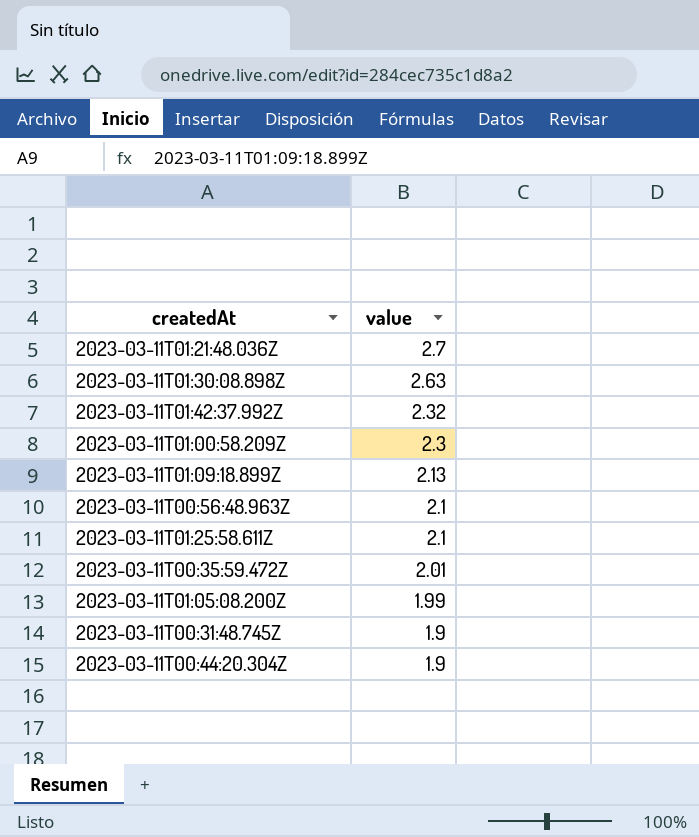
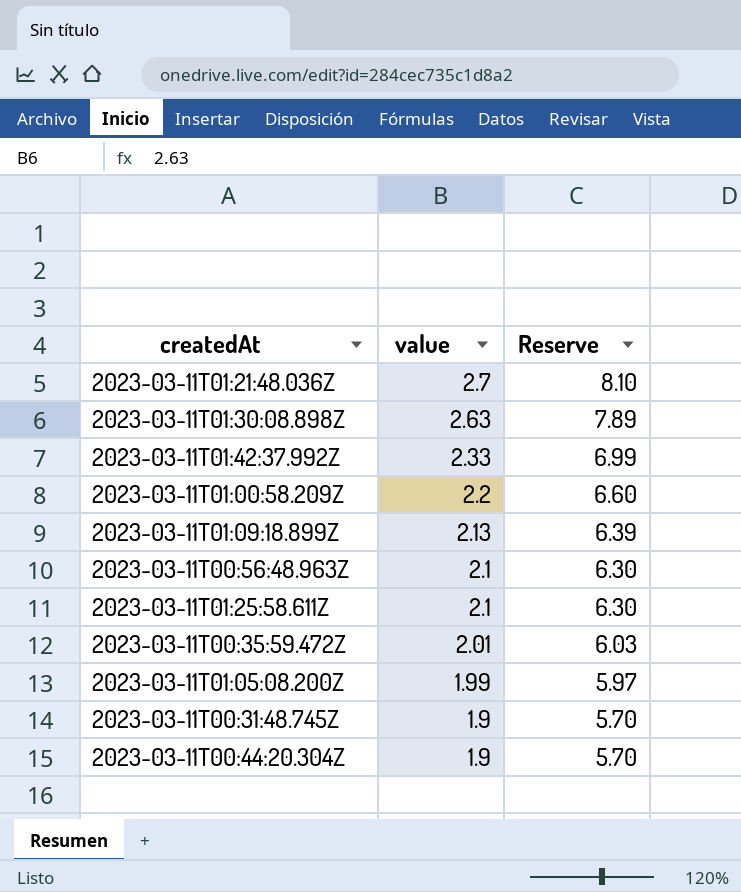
column Reserve | formula: none -> [value] * 3
2023-03-11T01:42:37.992Z | value: 2.32 -> 2.33
2023-03-11T01:00:58.209Z | value: 2.3 -> 2.2

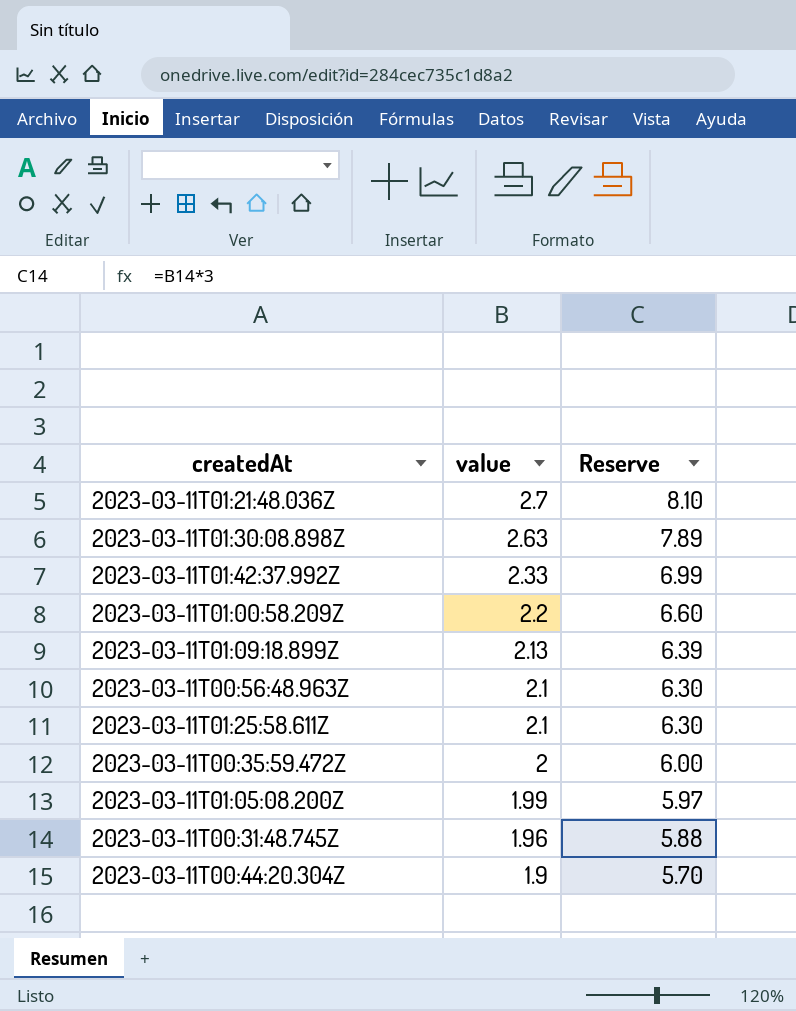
2023-03-11T00:35:59.472Z | value: 2.01 -> 2
2023-03-11T00:35:59.472Z | Reserve: 6.03 -> 6.00
2023-03-11T00:31:48.745Z | value: 1.9 -> 1.96
2023-03-11T00:31:48.745Z | Reserve: 5.70 -> 5.88

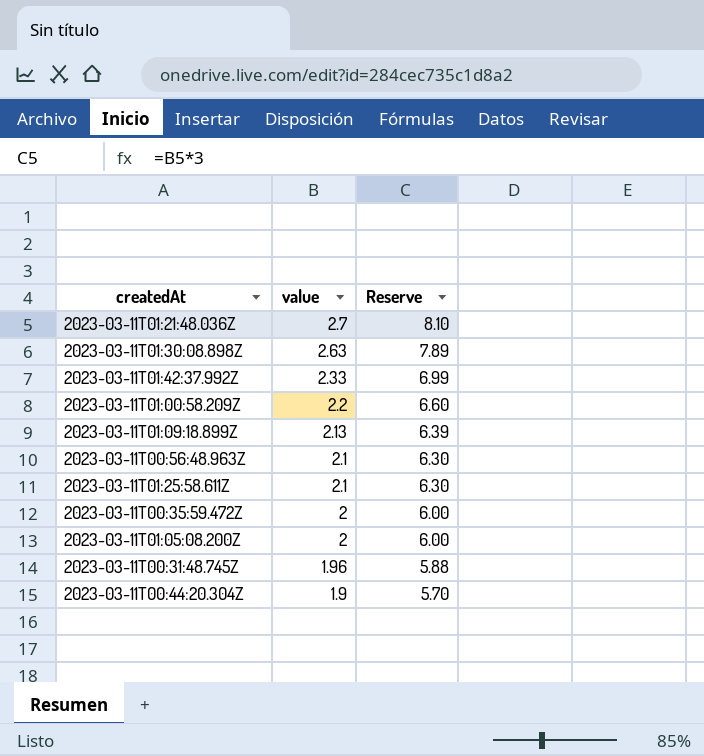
2023-03-11T01:05:08.200Z | value: 1.99 -> 2
2023-03-11T01:05:08.200Z | Reserve: 5.97 -> 6.00

